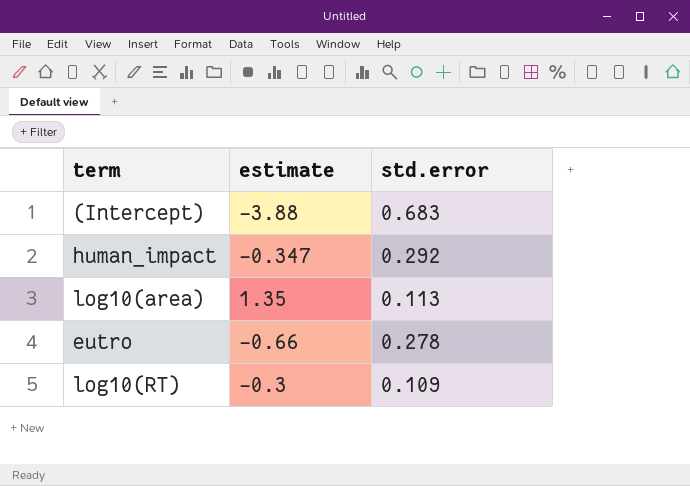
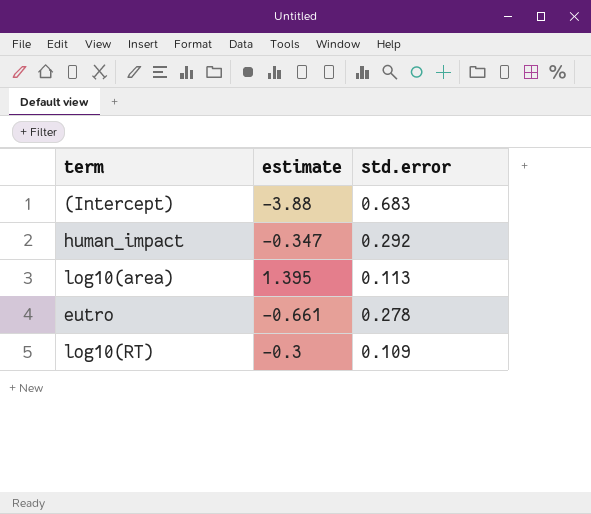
log10(area) | estimate: 1.35 -> 1.395
eutro | estimate: -0.66 -> -0.661

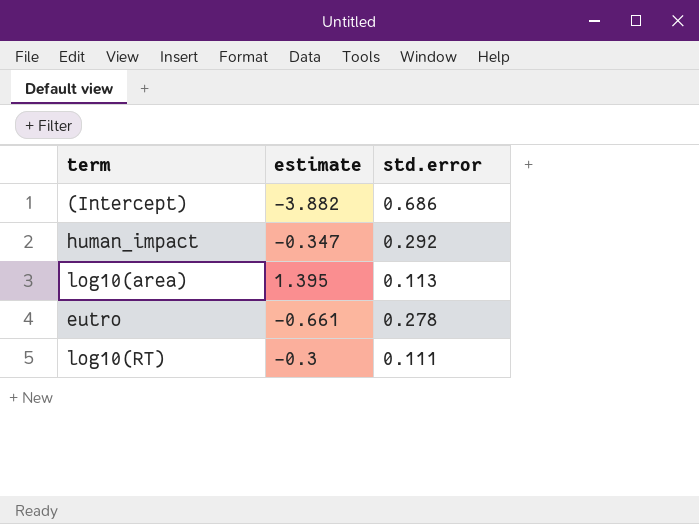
(Intercept) | estimate: -3.88 -> -3.882
(Intercept) | std.error: 0.683 -> 0.686
log10(RT) | std.error: 0.109 -> 0.111

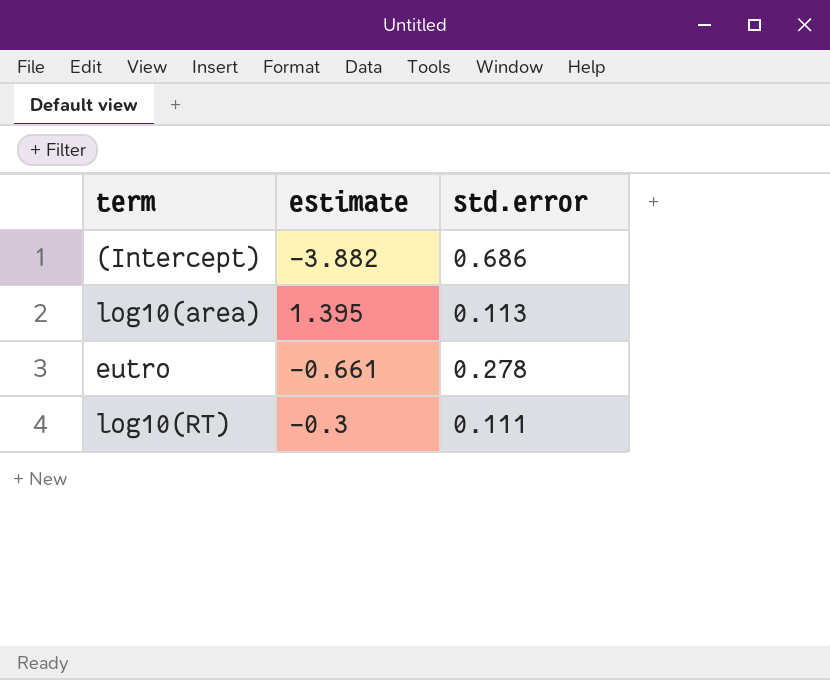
row human_impact: -0.347 | 0.292 -> none

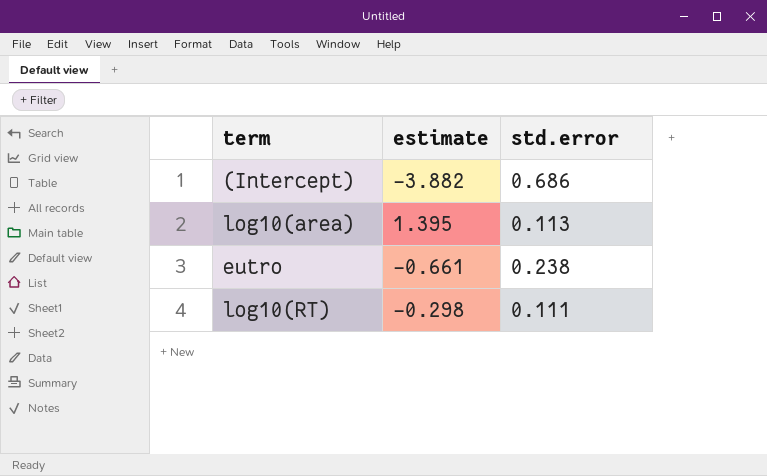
eutro | std.error: 0.278 -> 0.238
log10(RT) | estimate: -0.3 -> -0.298

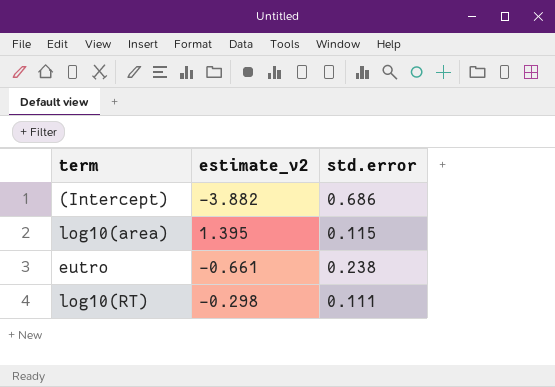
column name: estimate -> estimate_v2
log10(area) | std.error: 0.113 -> 0.115

